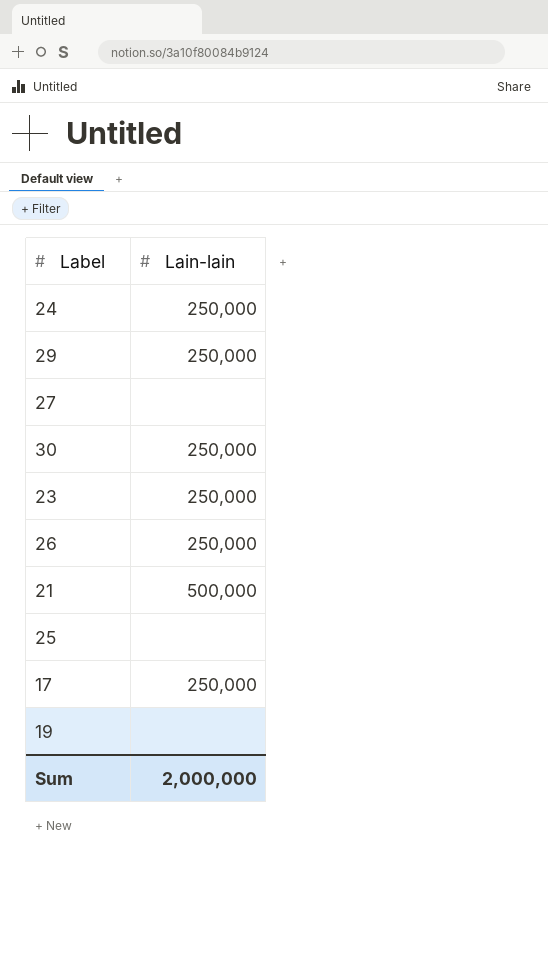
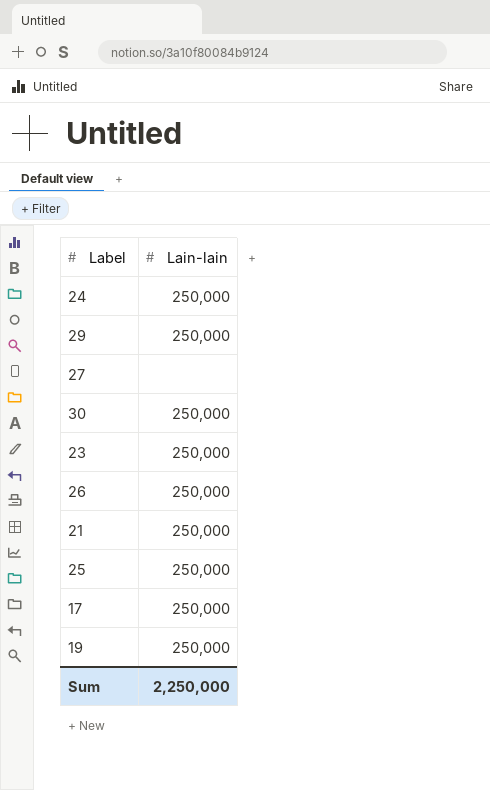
21 | Lain-lain: 500,000 -> 250,000
25 | Lain-lain: none -> 250,000
19 | Lain-lain: none -> 250,000
Sum | Lain-lain: 2,000,000 -> 2,250,000

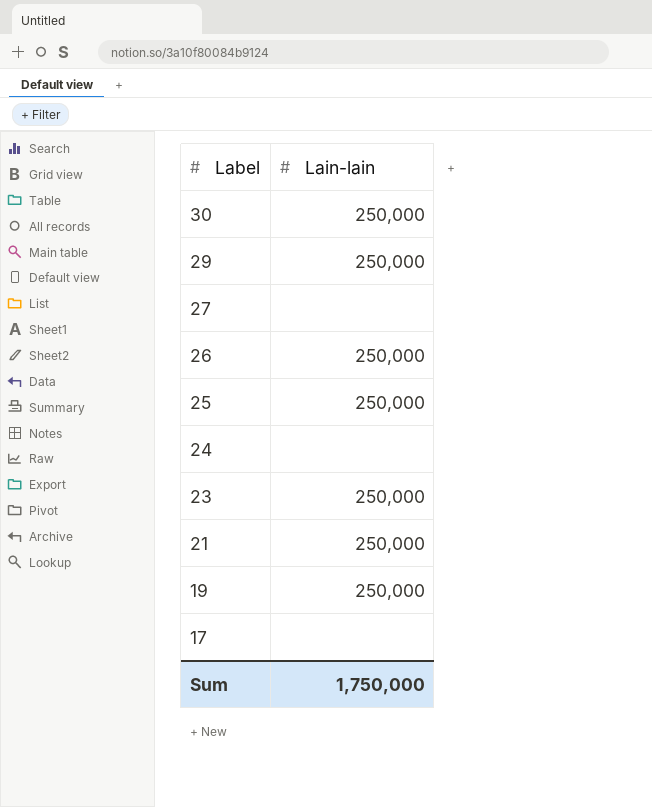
row order: none -> Label descending
24 | Lain-lain: 250,000 -> none
17 | Lain-lain: 250,000 -> none
Sum | Lain-lain: 2,250,000 -> 1,750,000

